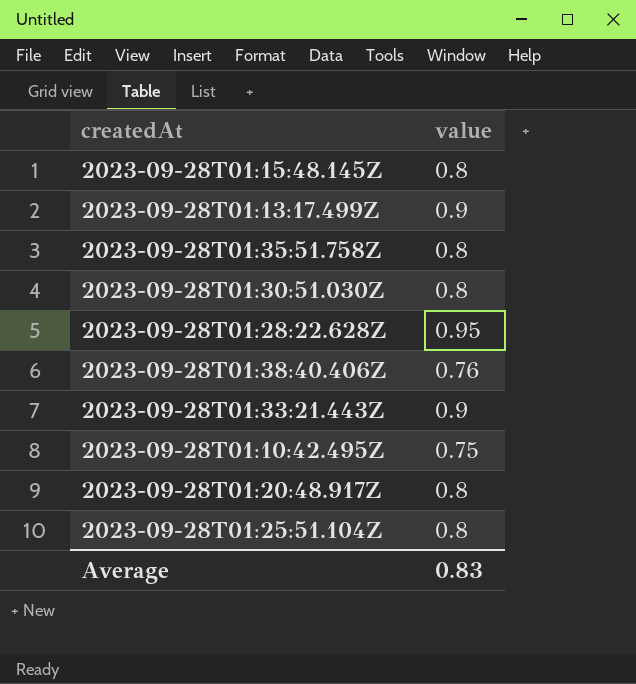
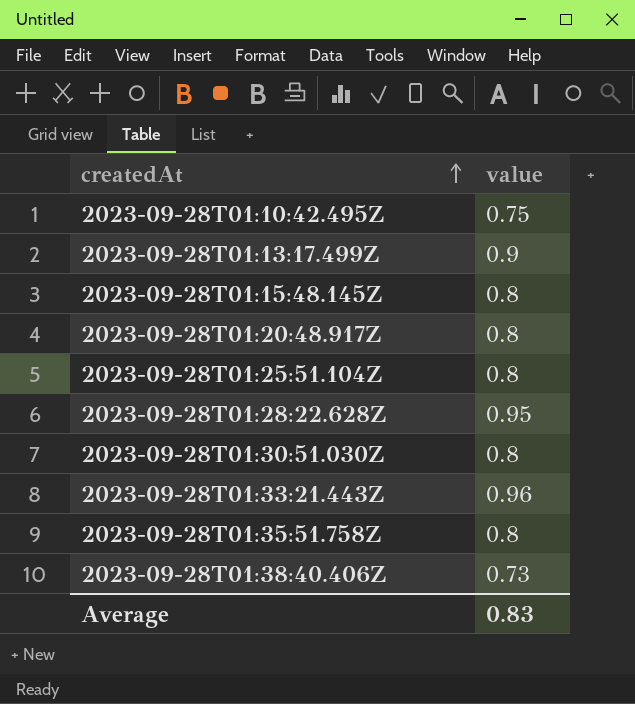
row order: none -> createdAt ascending
2023-09-28T01:33:21.443Z | value: 0.9 -> 0.96
2023-09-28T01:38:40.406Z | value: 0.76 -> 0.73

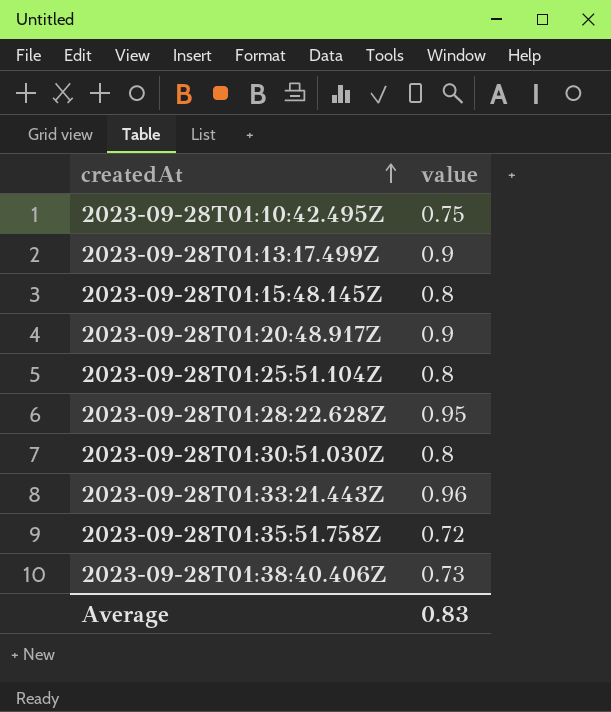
2023-09-28T01:20:48.917Z | value: 0.8 -> 0.9
2023-09-28T01:35:51.758Z | value: 0.8 -> 0.72

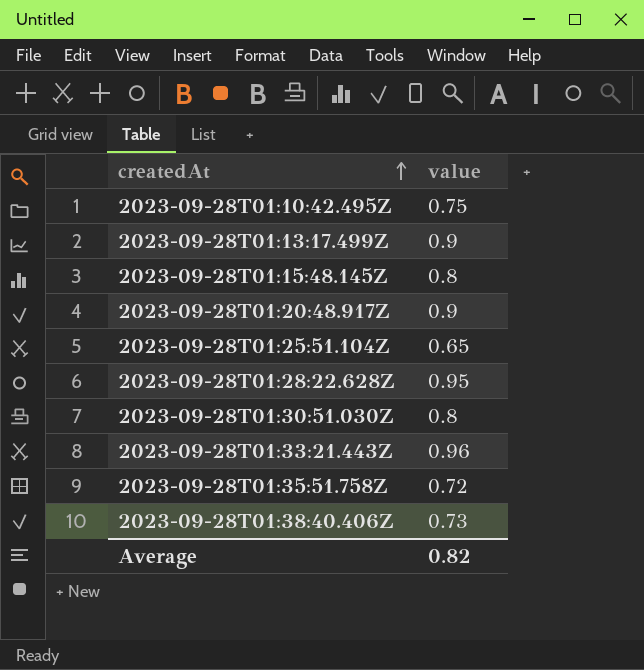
2023-09-28T01:25:51.104Z | value: 0.8 -> 0.65
Average | value: 0.83 -> 0.82

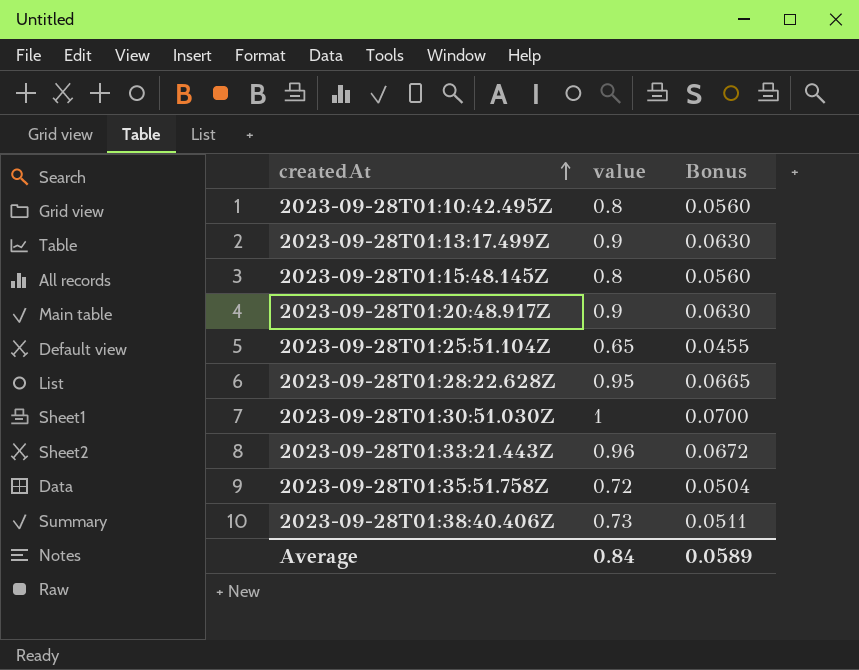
column Bonus | formula: none -> [value] * 0.07
2023-09-28T01:10:42.495Z | value: 0.75 -> 0.8
2023-09-28T01:30:51.030Z | value: 0.8 -> 1
Average | value: 0.82 -> 0.84

